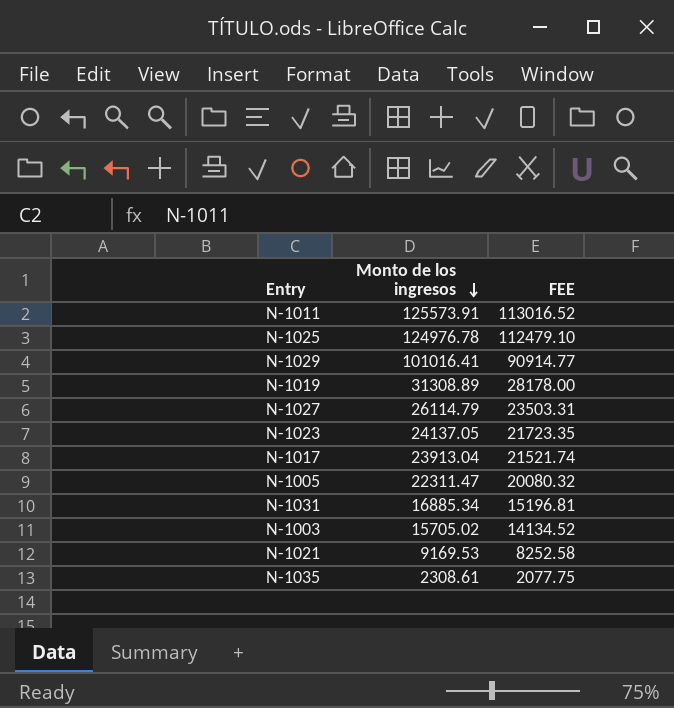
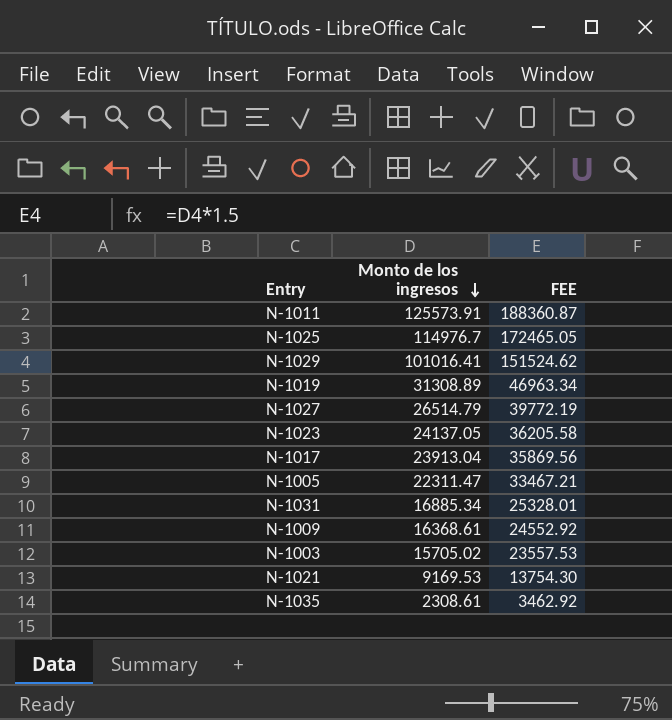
column FEE | formula: [Monto de los ingresos] * 0.9 -> [Monto de los ingresos] * 1.5
N-1025 | Monto de los ingresos: 124976.78 -> 114976.7
N-1027 | Monto de los ingresos: 26114.79 -> 26514.79
row N-1009: none -> 16368.61 | 24552.92

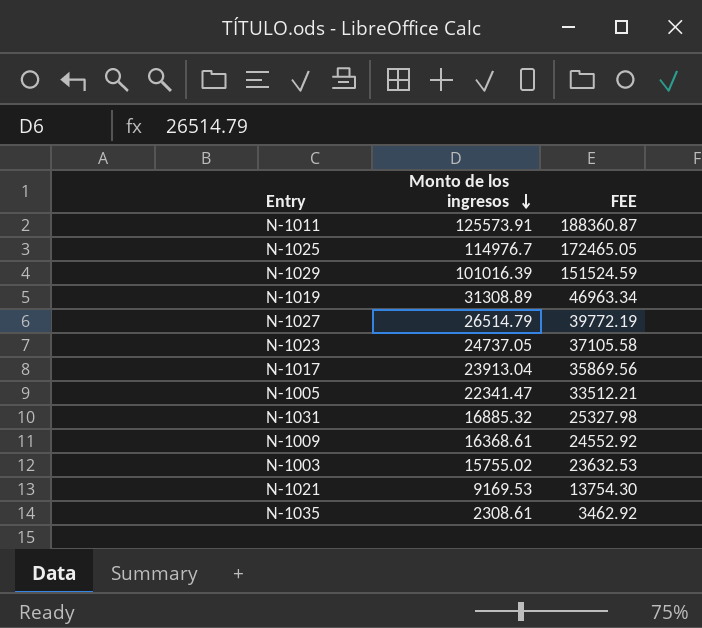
N-1029 | Monto de los ingresos: 101016.41 -> 101016.39
N-1029 | FEE: 151524.62 -> 151524.59
N-1023 | Monto de los ingresos: 24137.05 -> 24737.05
N-1023 | FEE: 36205.58 -> 37105.58
N-1005 | Monto de los ingresos: 22311.47 -> 22341.47
N-1005 | FEE: 33467.21 -> 33512.21
N-1031 | Monto de los ingresos: 16885.34 -> 16885.32
N-1031 | FEE: 25328.01 -> 25327.98
N-1003 | Monto de los ingresos: 15705.02 -> 15755.02
N-1003 | FEE: 23557.53 -> 23632.53

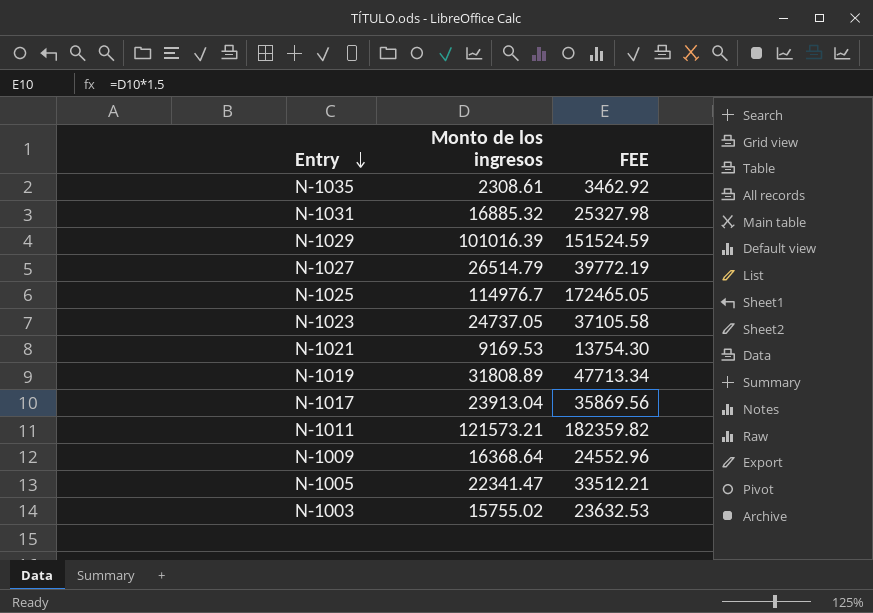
row order: Monto de los ingresos descending -> Entry descending
N-1019 | Monto de los ingresos: 31308.89 -> 31808.89
N-1019 | FEE: 46963.34 -> 47713.34
N-1011 | Monto de los ingresos: 125573.91 -> 121573.21
N-1011 | FEE: 188360.87 -> 182359.82
N-1009 | Monto de los ingresos: 16368.61 -> 16368.64
N-1009 | FEE: 24552.92 -> 24552.96

